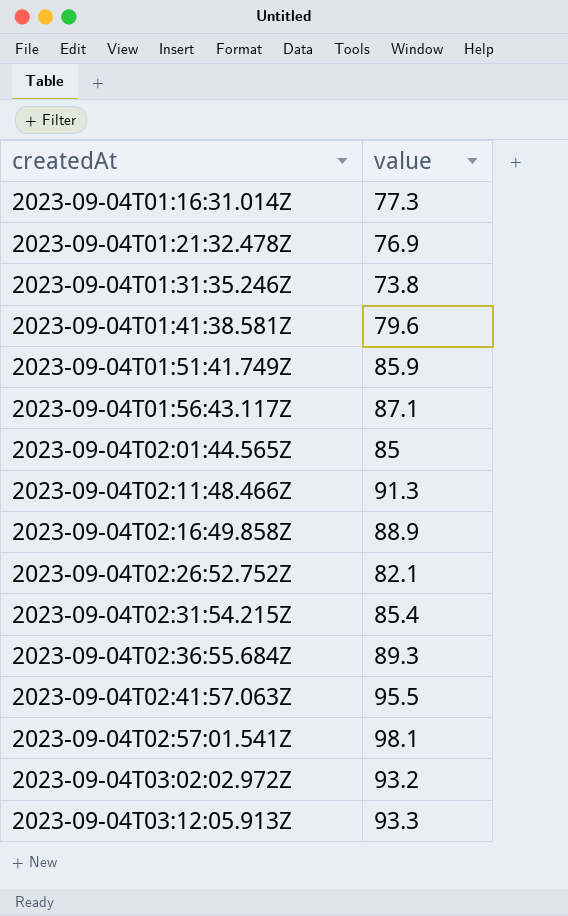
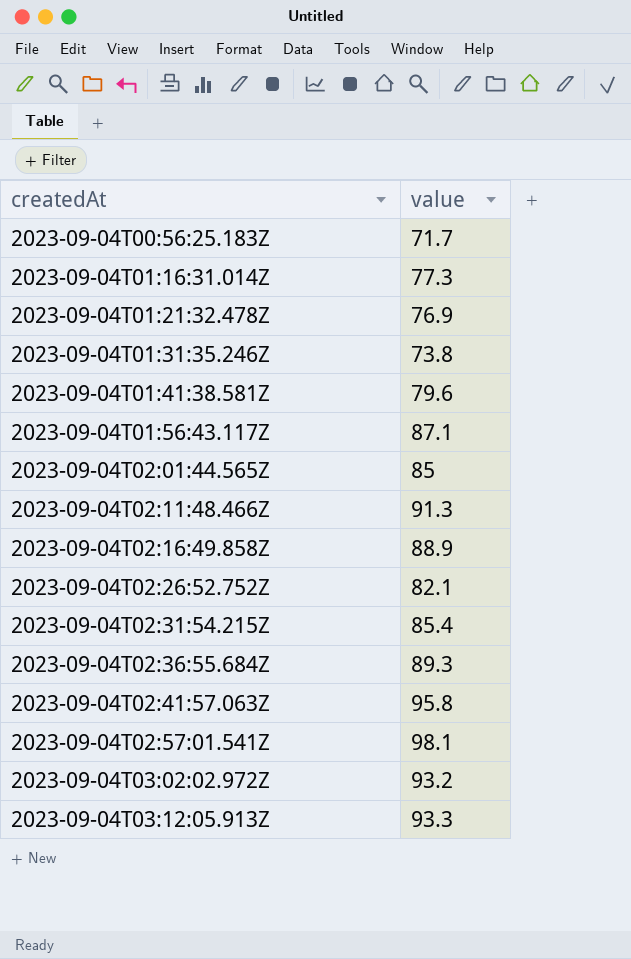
row 2023-09-04T01:51:41.749Z: 85.9 -> none
row 2023-09-04T00:56:25.183Z: none -> 71.7
2023-09-04T02:41:57.063Z | value: 95.5 -> 95.8

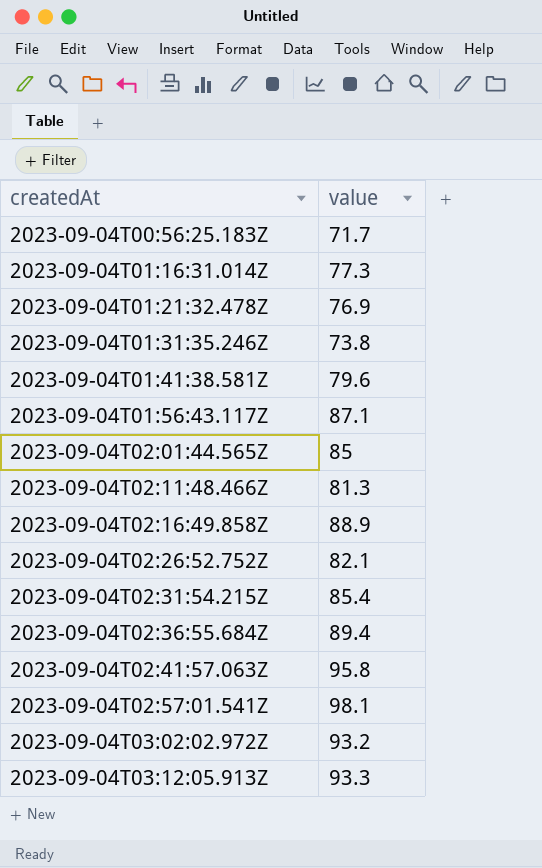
2023-09-04T02:11:48.466Z | value: 91.3 -> 81.3
2023-09-04T02:36:55.684Z | value: 89.3 -> 89.4

